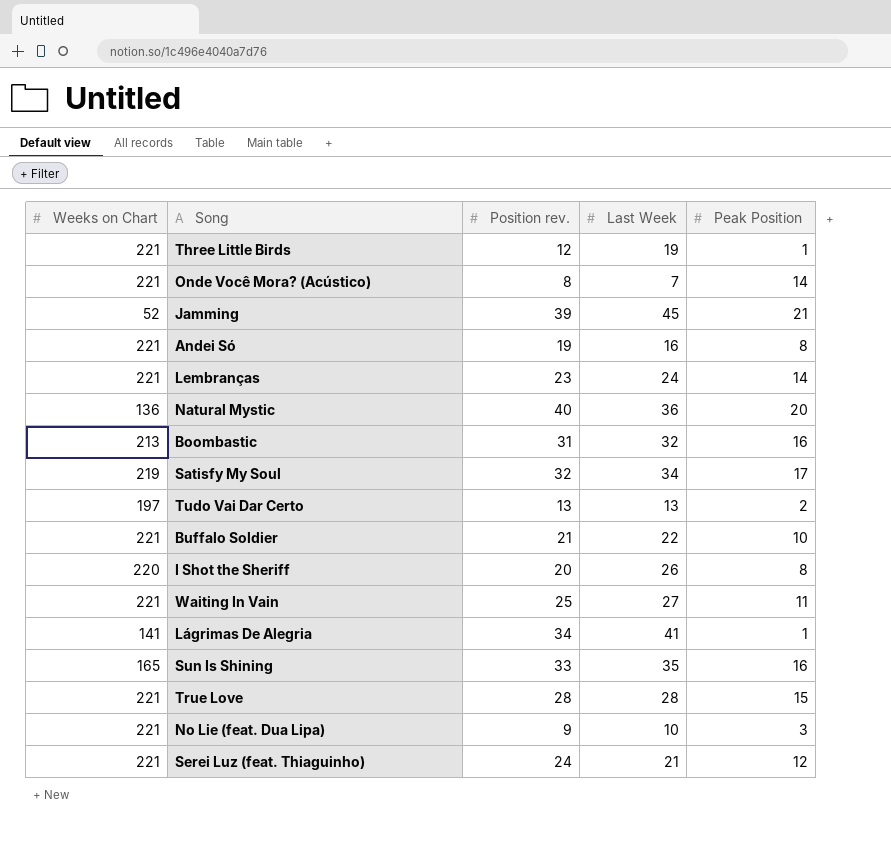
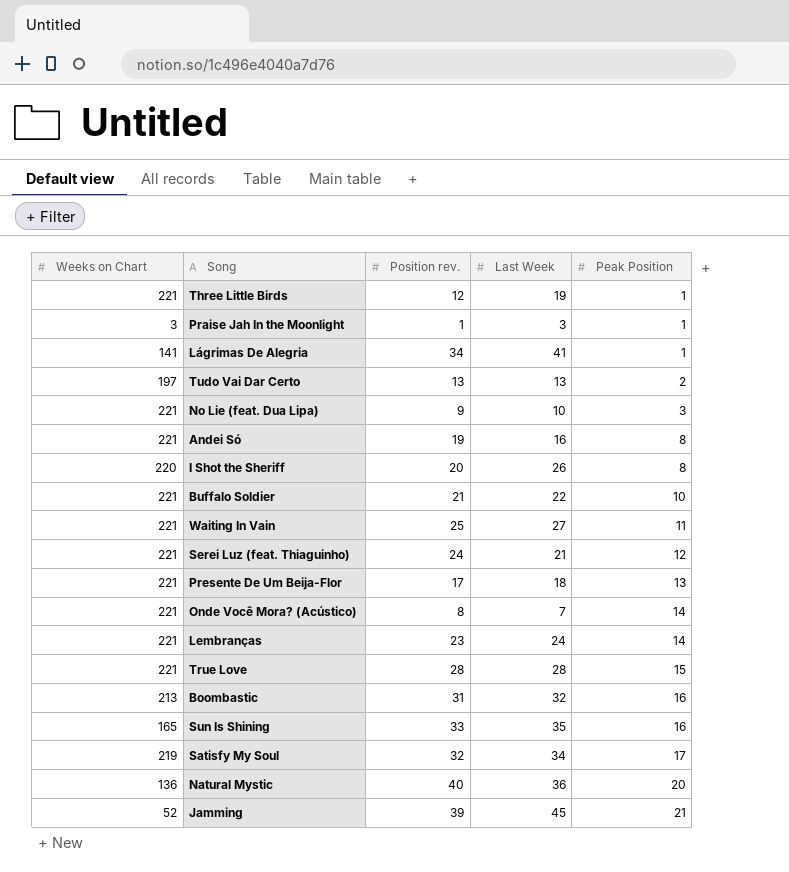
row order: none -> Peak Position ascending
row Praise Jah In the Moonlight: none -> 3 | 1 | 3 | 1
row Presente De Um Beija-Flor: none -> 221 | 17 | 18 | 13

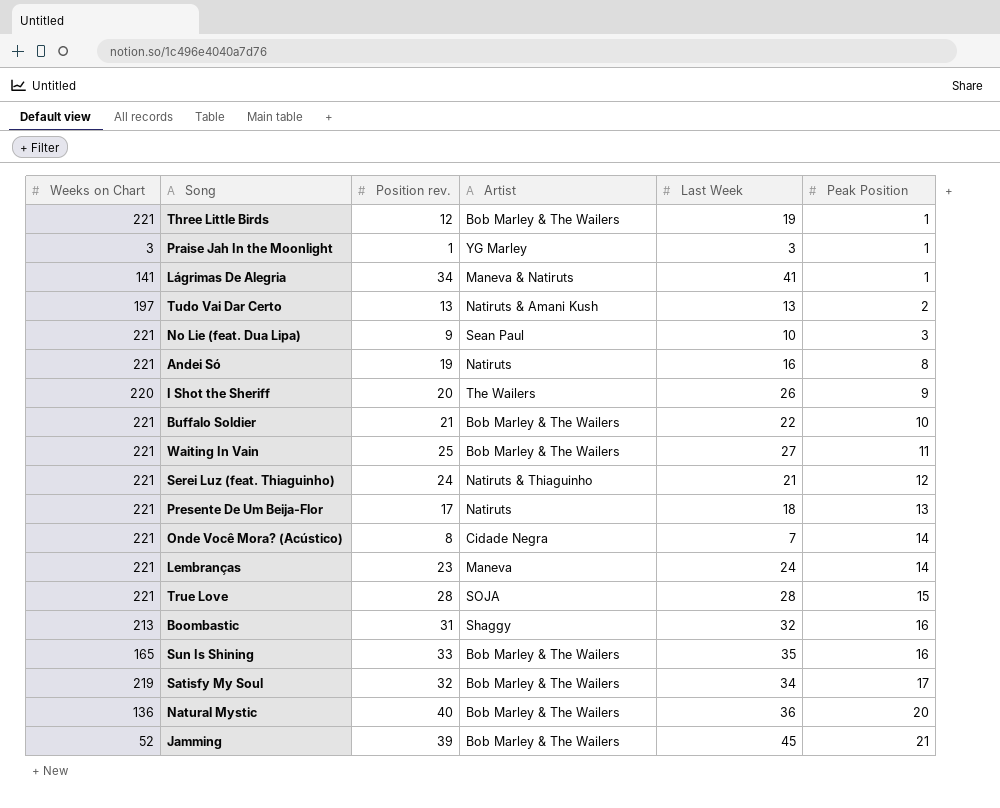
column Artist | position: none -> 4
I Shot the Sheriff | Peak Position: 8 -> 9

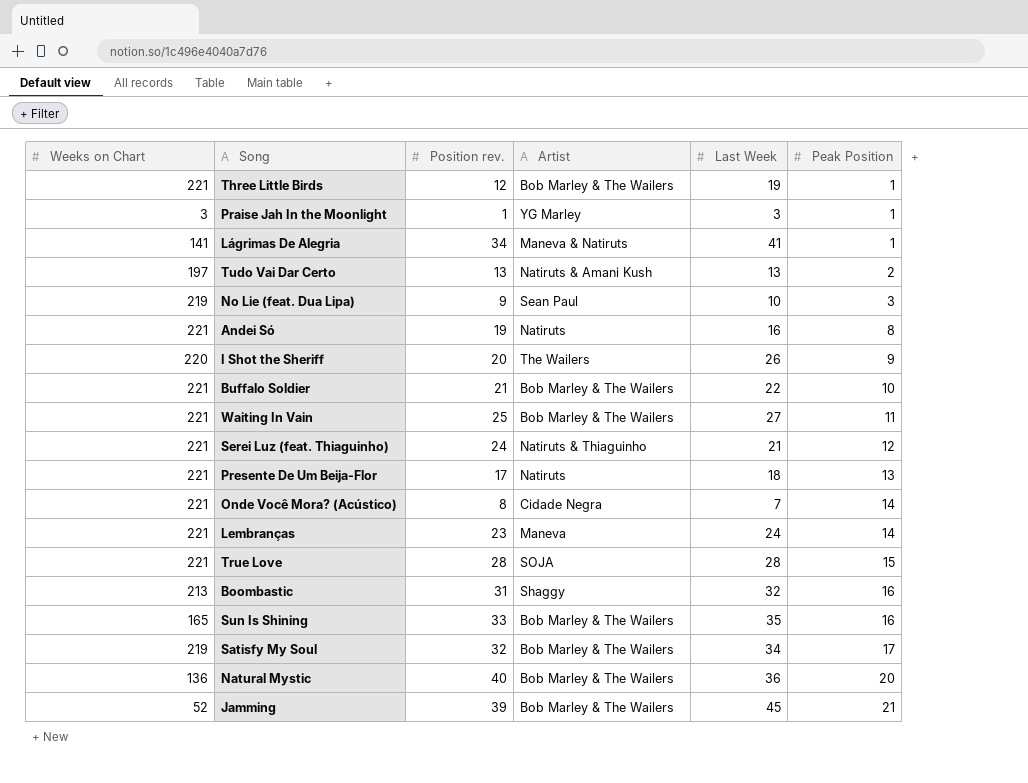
No Lie (feat. Dua Lipa) | Weeks on Chart: 221 -> 219

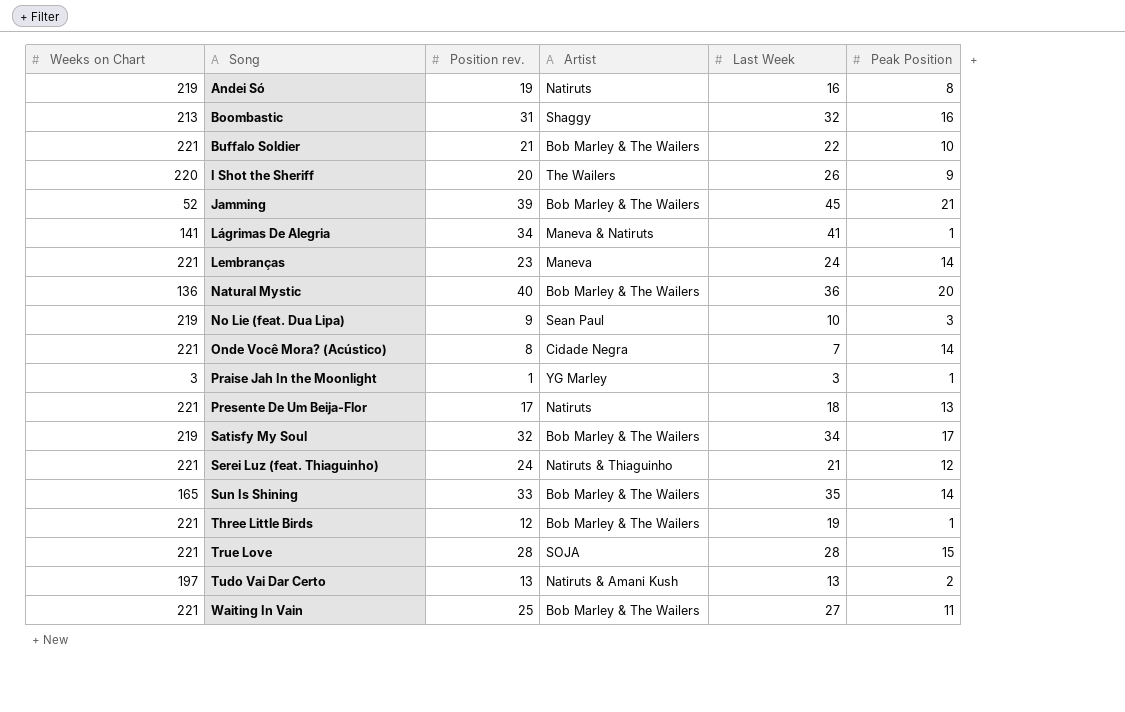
row order: Peak Position ascending -> Song ascending
Andei Só | Weeks on Chart: 221 -> 219
Sun Is Shining | Peak Position: 16 -> 14

